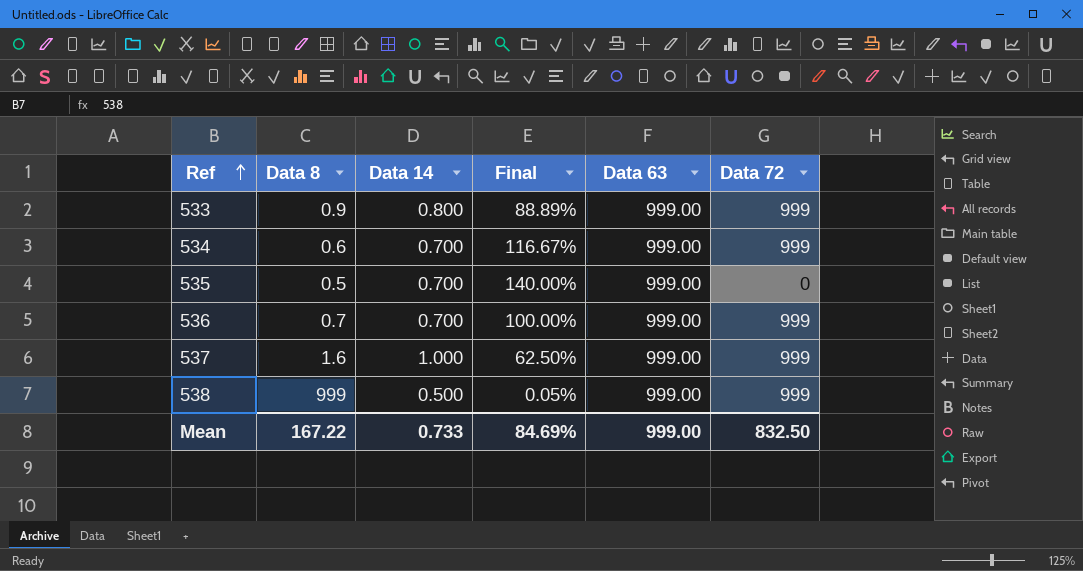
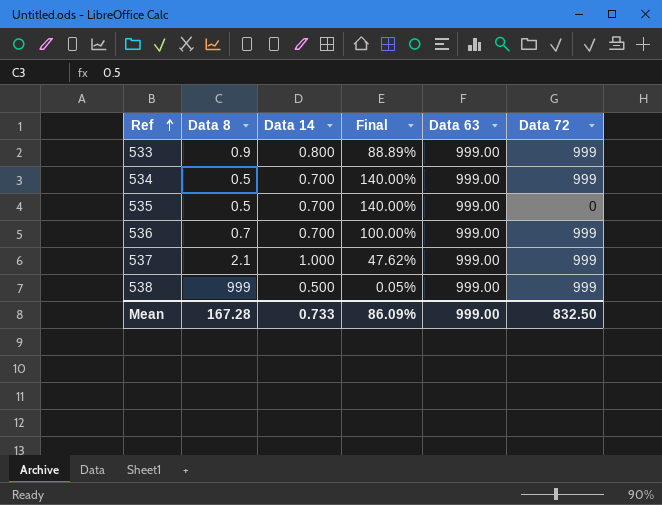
534 | Data 8: 0.6 -> 0.5
534 | Final: 116.67% -> 140.00%
537 | Data 8: 1.6 -> 2.1
537 | Final: 62.50% -> 47.62%
Mean | Data 8: 167.22 -> 167.28
Mean | Final: 84.69% -> 86.09%

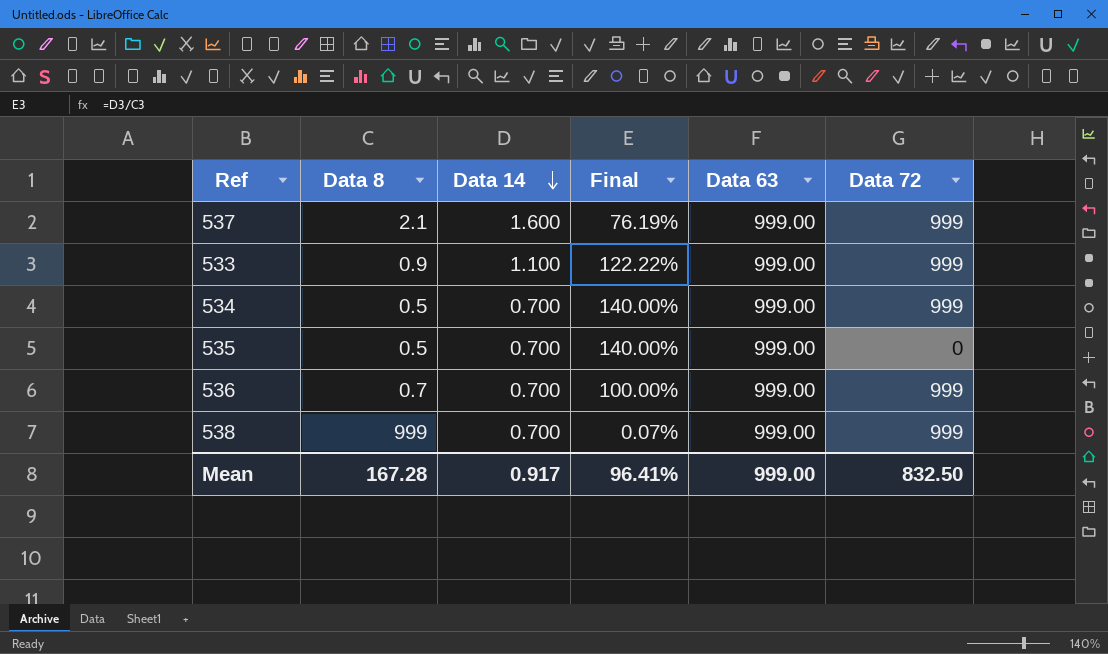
row order: Ref ascending -> Data 14 descending
537 | Data 14: 1.000 -> 1.600
537 | Final: 47.62% -> 76.19%
533 | Data 14: 0.800 -> 1.100
533 | Final: 88.89% -> 122.22%
538 | Data 14: 0.500 -> 0.700
538 | Final: 0.05% -> 0.07%
Mean | Data 14: 0.733 -> 0.917
Mean | Final: 86.09% -> 96.41%

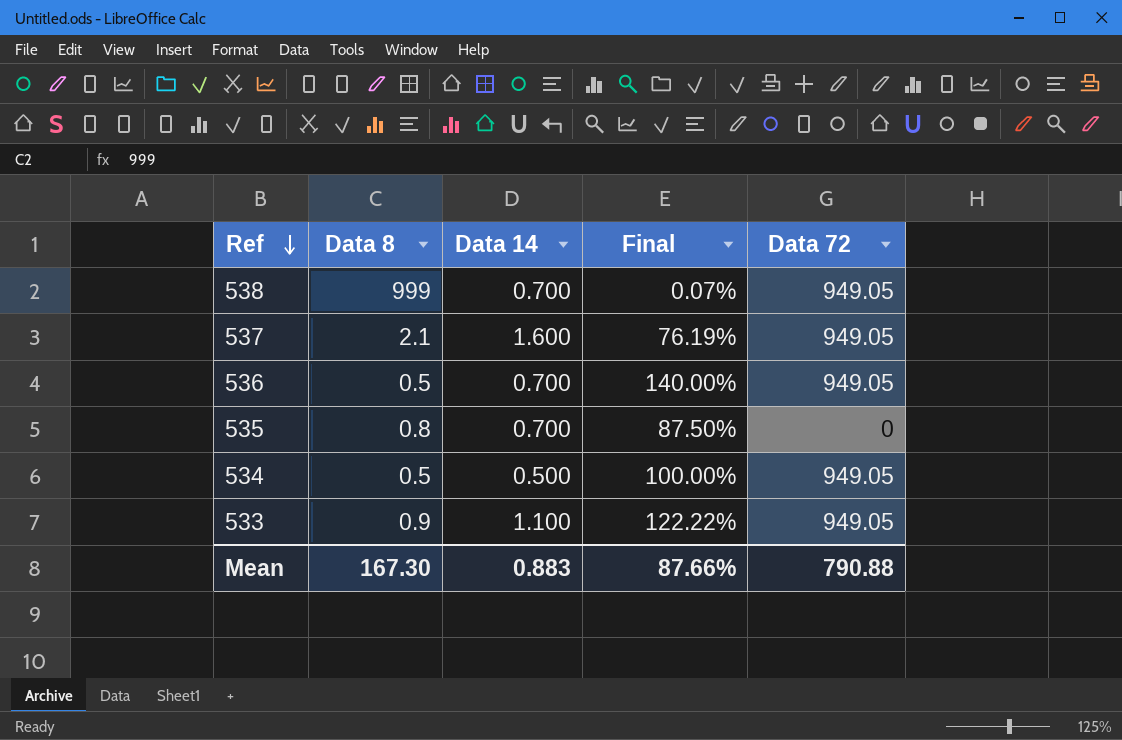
row order: Data 14 descending -> Ref descending
column Data 63 | position: 5 -> none
538 | Data 72: 999 -> 949.05
537 | Data 72: 999 -> 949.05
536 | Data 8: 0.7 -> 0.5
536 | Final: 100.00% -> 140.00%
536 | Data 72: 999 -> 949.05
535 | Data 8: 0.5 -> 0.8
535 | Final: 140.00% -> 87.50%
534 | Data 14: 0.700 -> 0.500
534 | Final: 140.00% -> 100.00%
534 | Data 72: 999 -> 949.05
533 | Data 72: 999 -> 949.05
Mean | Data 8: 167.28 -> 167.30
Mean | Data 14: 0.917 -> 0.883
Mean | Final: 96.41% -> 87.66%
Mean | Data 72: 832.50 -> 790.88

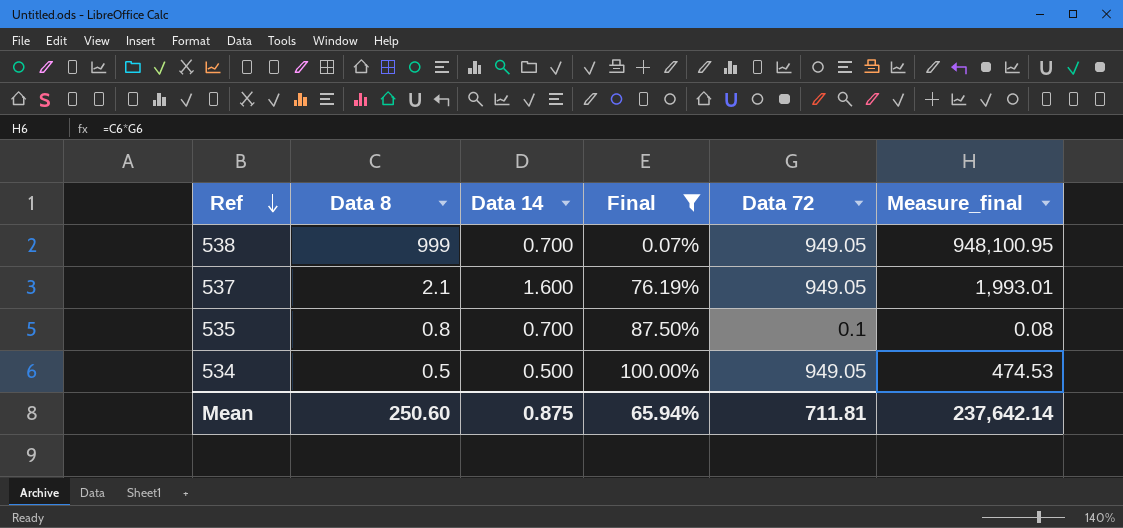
filter: none -> Final <= 100.00%
column Measure_final | formula: none -> [Data 8] * [Data 72]
535 | Data 72: 0 -> 0.1
Mean | Data 8: 167.30 -> 250.60
Mean | Data 14: 0.883 -> 0.875
Mean | Final: 87.66% -> 65.94%
Mean | Data 72: 790.88 -> 711.81

